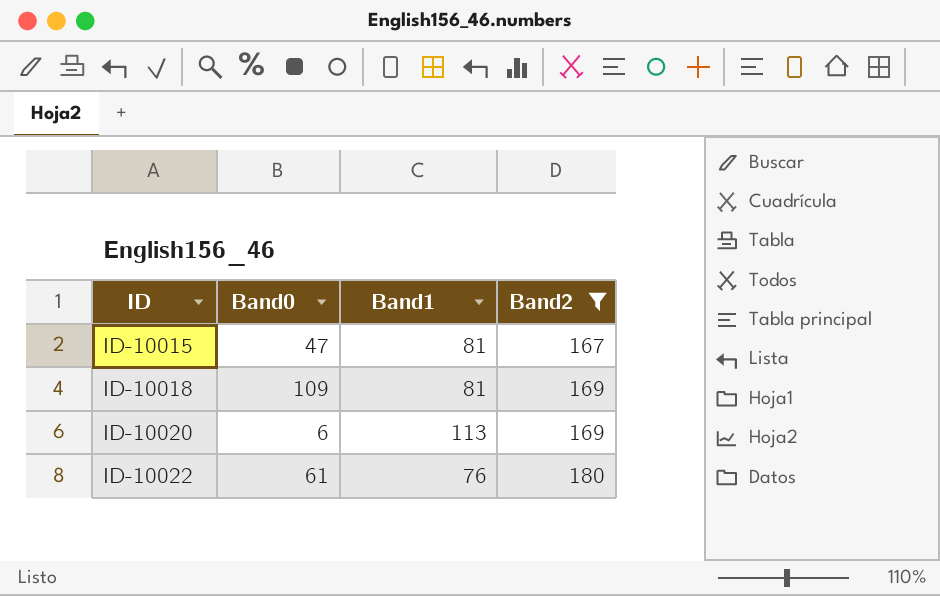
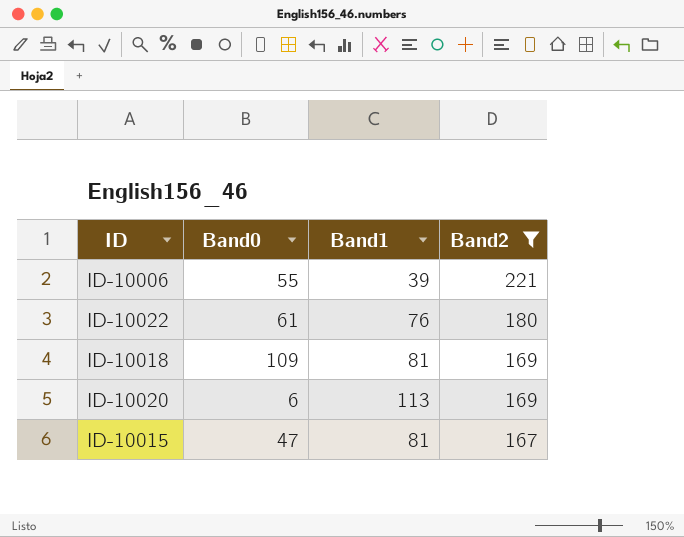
row order: ID ascending -> Band2 descending
row ID-10006: none -> 55 | 39 | 221

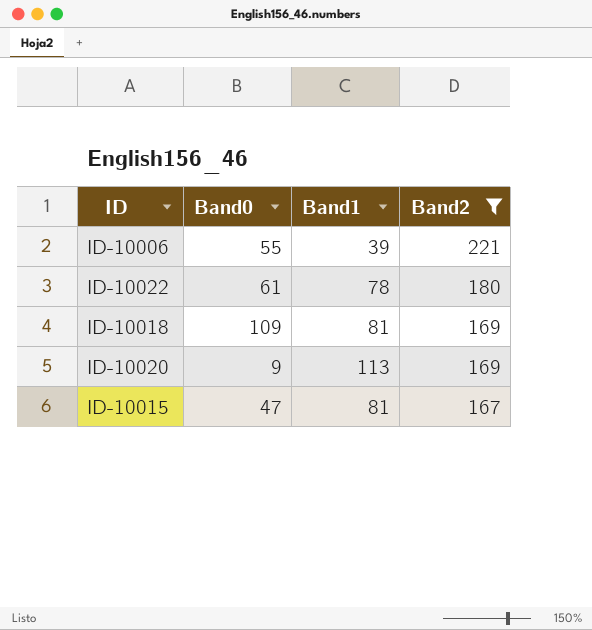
ID-10022 | Band1: 76 -> 78
ID-10020 | Band0: 6 -> 9

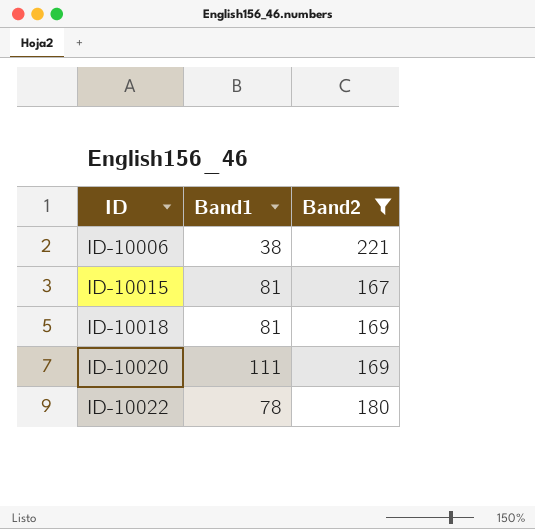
row order: Band2 descending -> ID ascending
column Band0 | position: 2 -> none
ID-10006 | Band1: 39 -> 38
ID-10020 | Band1: 113 -> 111

